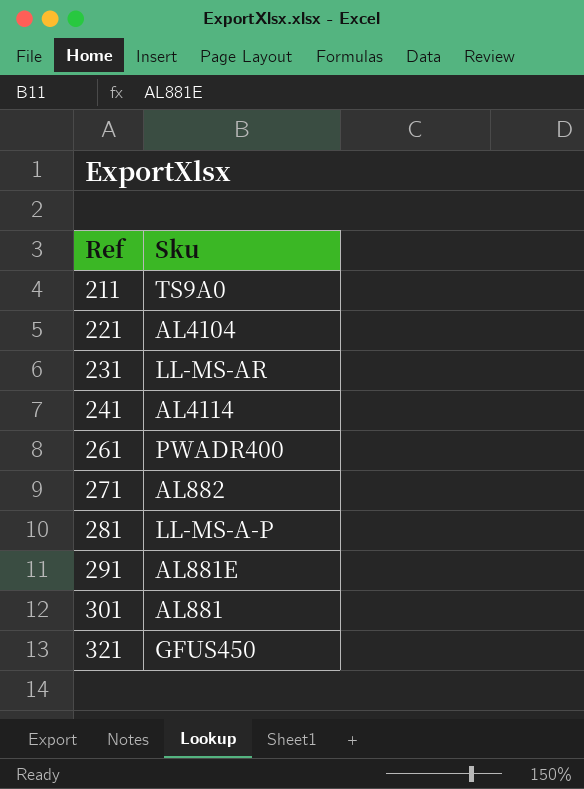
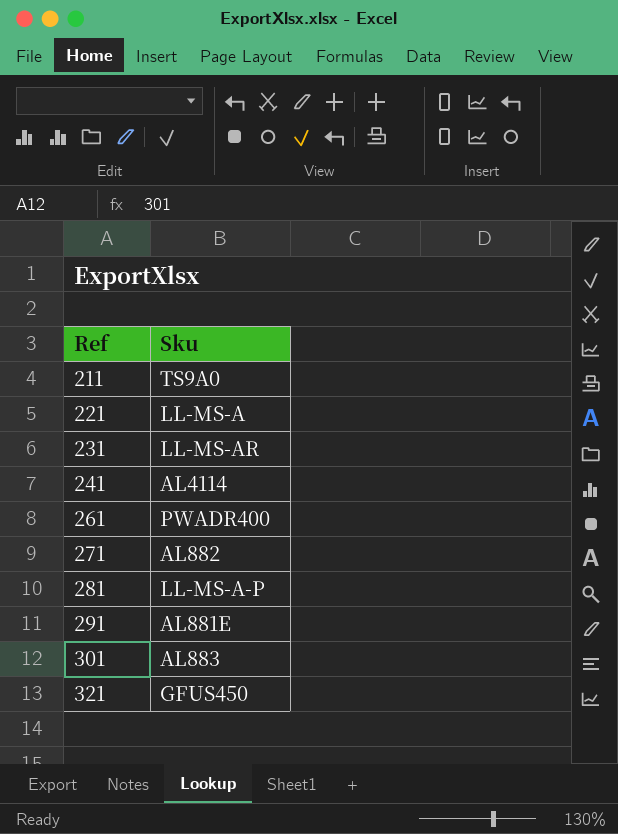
221 | Sku: AL4104 -> LL-MS-A
301 | Sku: AL881 -> AL883

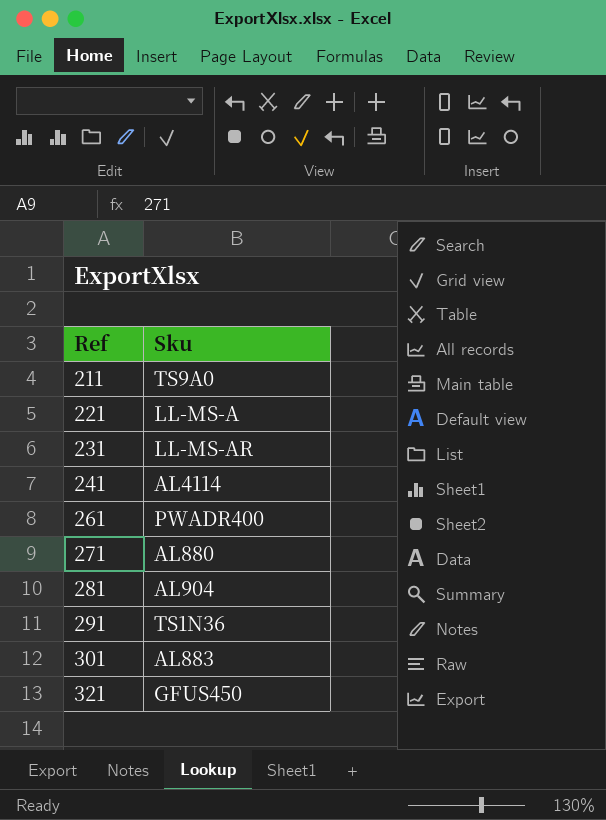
271 | Sku: AL882 -> AL880
281 | Sku: LL-MS-A-P -> AL904
291 | Sku: AL881E -> TS1N36

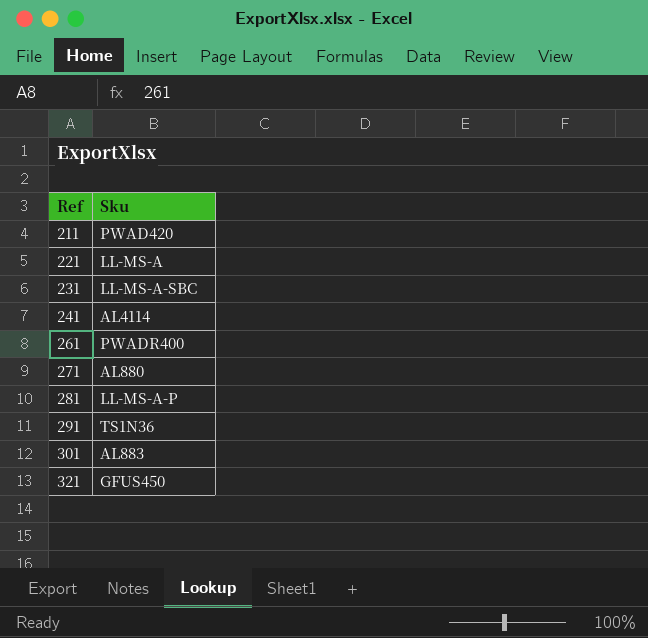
211 | Sku: TS9A0 -> PWAD420
231 | Sku: LL-MS-AR -> LL-MS-A-SBC
281 | Sku: AL904 -> LL-MS-A-P

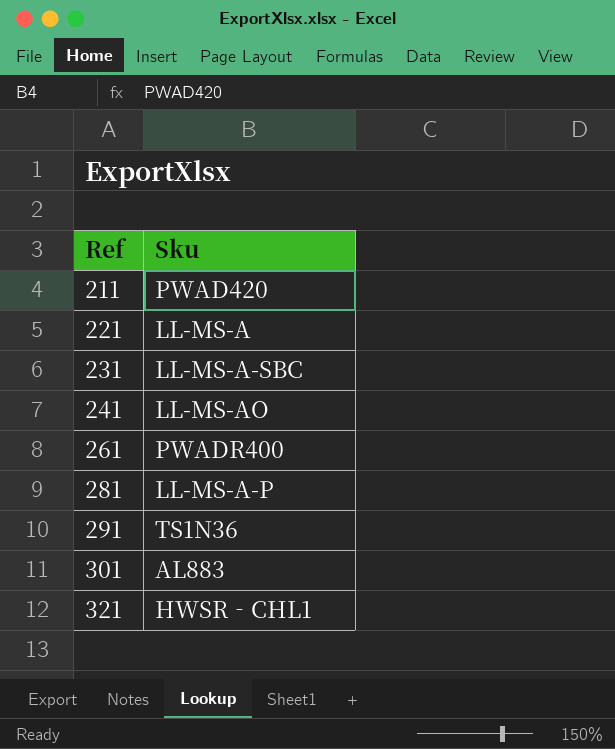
row 271: AL880 -> none
241 | Sku: AL4114 -> LL-MS-AO
321 | Sku: GFUS450 -> HWSR‐CHL1

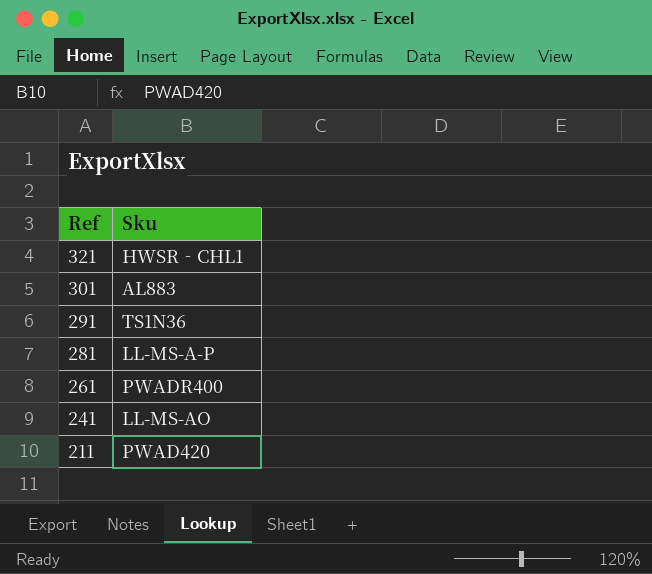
row order: Ref ascending -> Ref descending
row 221: LL-MS-A -> none
row 231: LL-MS-A-SBC -> none

